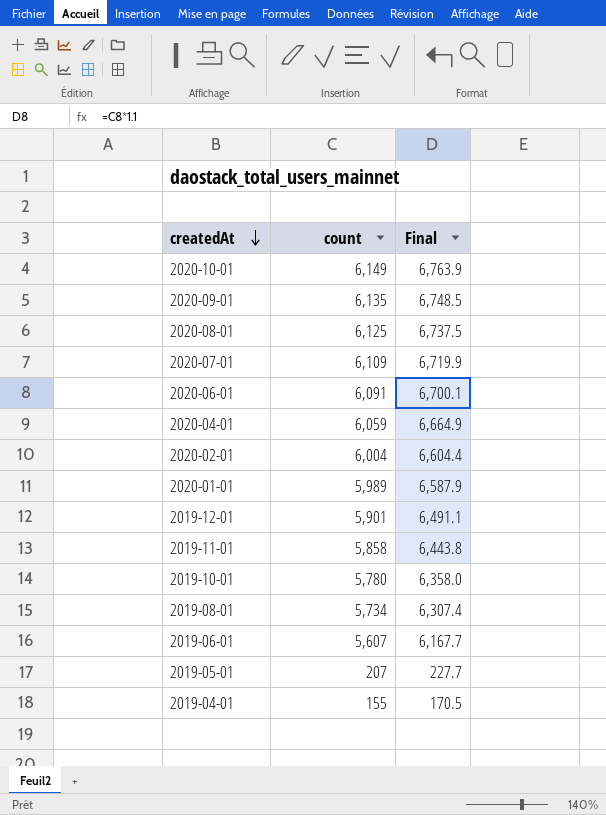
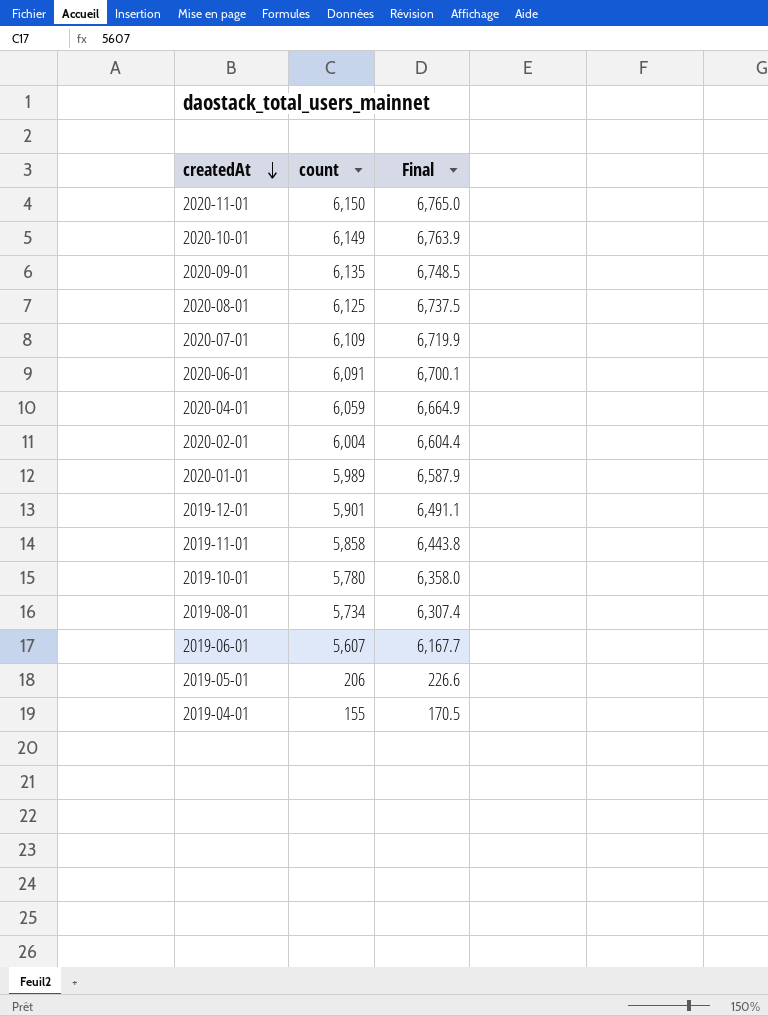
row 2020-11-01: none -> 6,150 | 6,765.0
2019-05-01 | count: 207 -> 206
2019-05-01 | Final: 227.7 -> 226.6

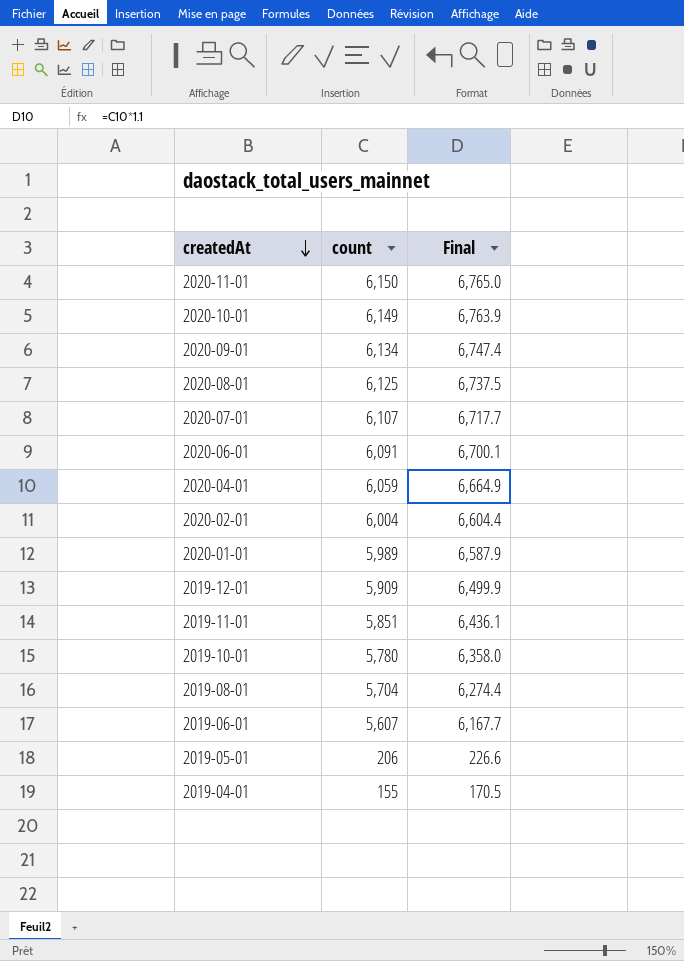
2020-09-01 | count: 6,135 -> 6,134
2020-09-01 | Final: 6,748.5 -> 6,747.4
2020-07-01 | count: 6,109 -> 6,107
2020-07-01 | Final: 6,719.9 -> 6,717.7
2019-12-01 | count: 5,901 -> 5,909
2019-12-01 | Final: 6,491.1 -> 6,499.9
2019-11-01 | count: 5,858 -> 5,851
2019-11-01 | Final: 6,443.8 -> 6,436.1
2019-08-01 | count: 5,734 -> 5,704
2019-08-01 | Final: 6,307.4 -> 6,274.4

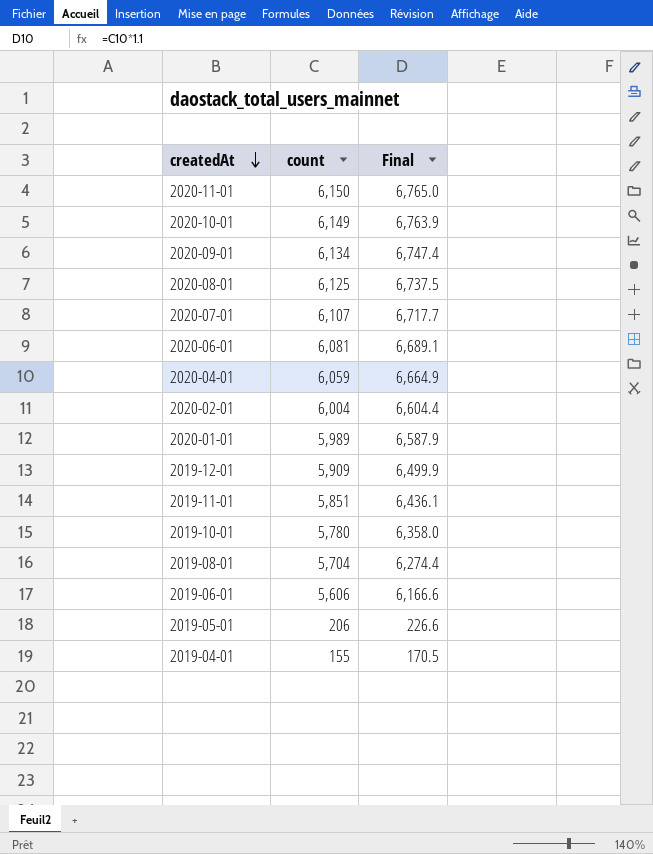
2020-06-01 | count: 6,091 -> 6,081
2020-06-01 | Final: 6,700.1 -> 6,689.1
2019-06-01 | count: 5,607 -> 5,606
2019-06-01 | Final: 6,167.7 -> 6,166.6

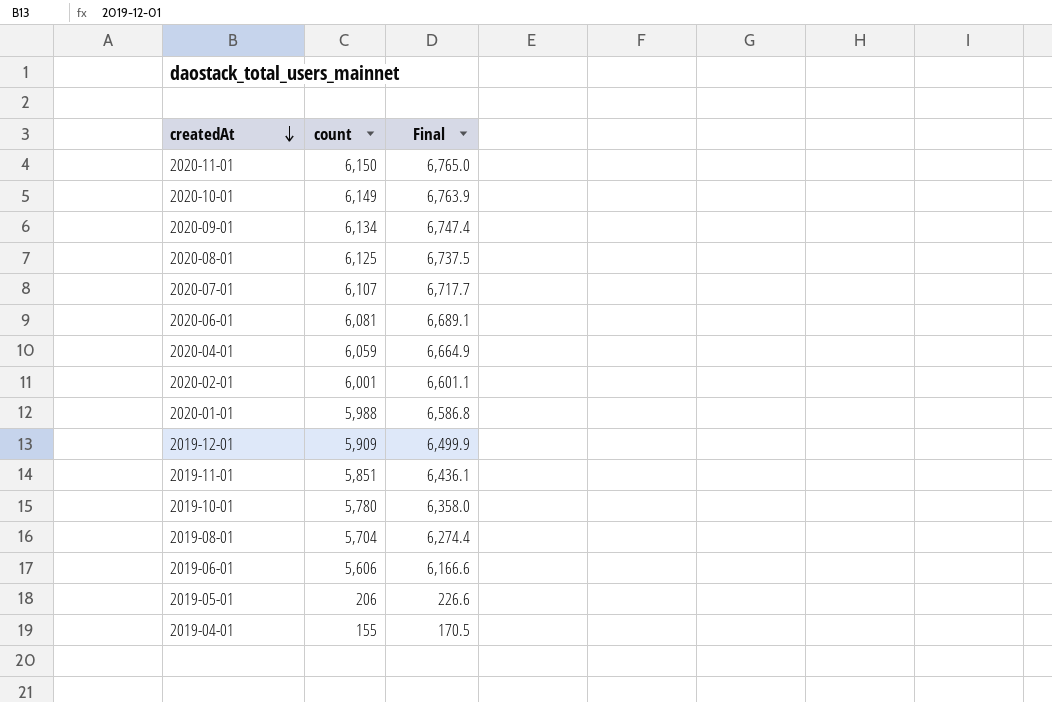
2020-02-01 | count: 6,004 -> 6,001
2020-02-01 | Final: 6,604.4 -> 6,601.1
2020-01-01 | count: 5,989 -> 5,988
2020-01-01 | Final: 6,587.9 -> 6,586.8

